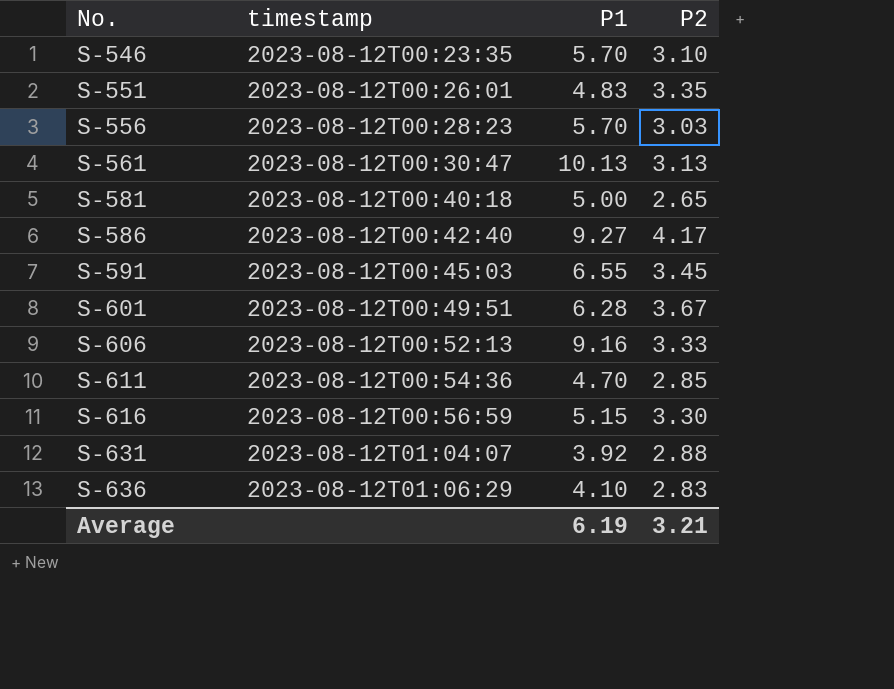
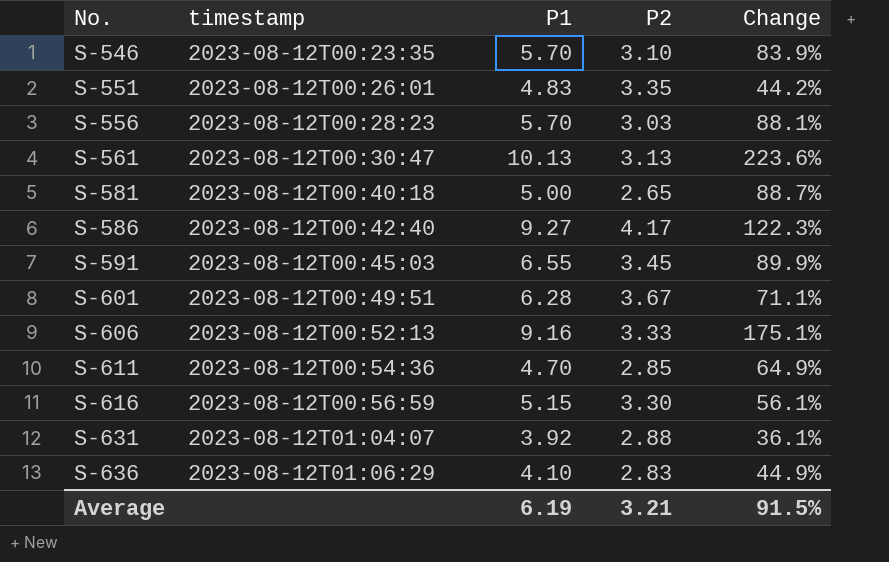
column Change | formula: none -> ([P1] - [P2]) / [P2]

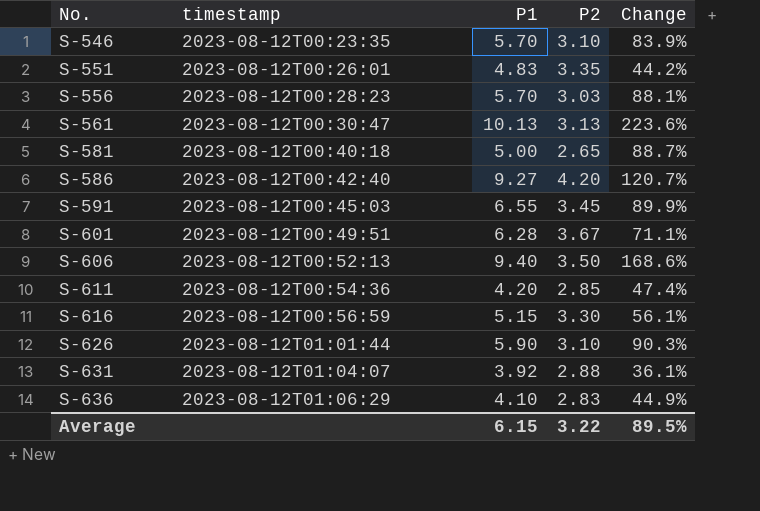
S-586 | P2: 4.17 -> 4.20
S-586 | Change: 122.3% -> 120.7%
S-606 | P1: 9.16 -> 9.40
S-606 | P2: 3.33 -> 3.50
S-606 | Change: 175.1% -> 168.6%
S-611 | P1: 4.70 -> 4.20
S-611 | Change: 64.9% -> 47.4%
row S-626: none -> 2023-08-12T01:01:44 | 5.90 | 3.10 | 90.3%
Average | P1: 6.19 -> 6.15
Average | P2: 3.21 -> 3.22
Average | Change: 91.5% -> 89.5%

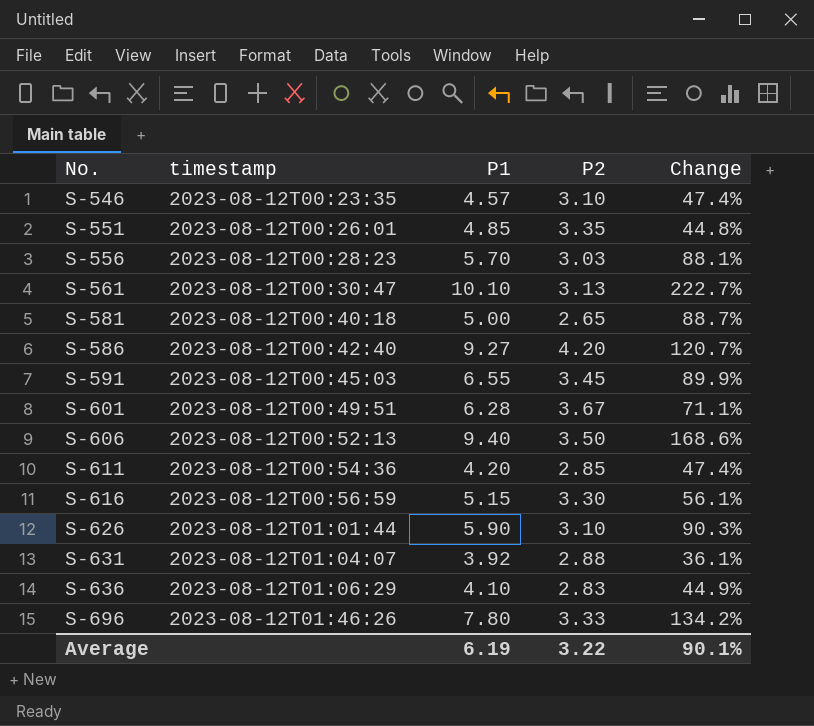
S-546 | P1: 5.70 -> 4.57
S-546 | Change: 83.9% -> 47.4%
S-551 | P1: 4.83 -> 4.85
S-551 | Change: 44.2% -> 44.8%
S-561 | P1: 10.13 -> 10.10
S-561 | Change: 223.6% -> 222.7%
row S-696: none -> 2023-08-12T01:46:26 | 7.80 | 3.33 | 134.2%
Average | P1: 6.15 -> 6.19
Average | Change: 89.5% -> 90.1%

